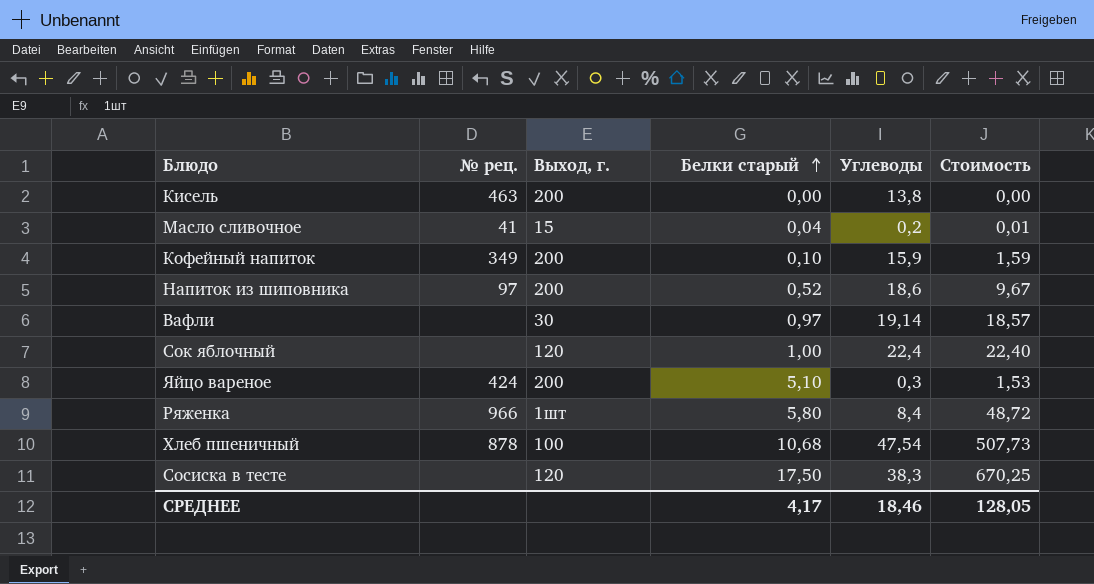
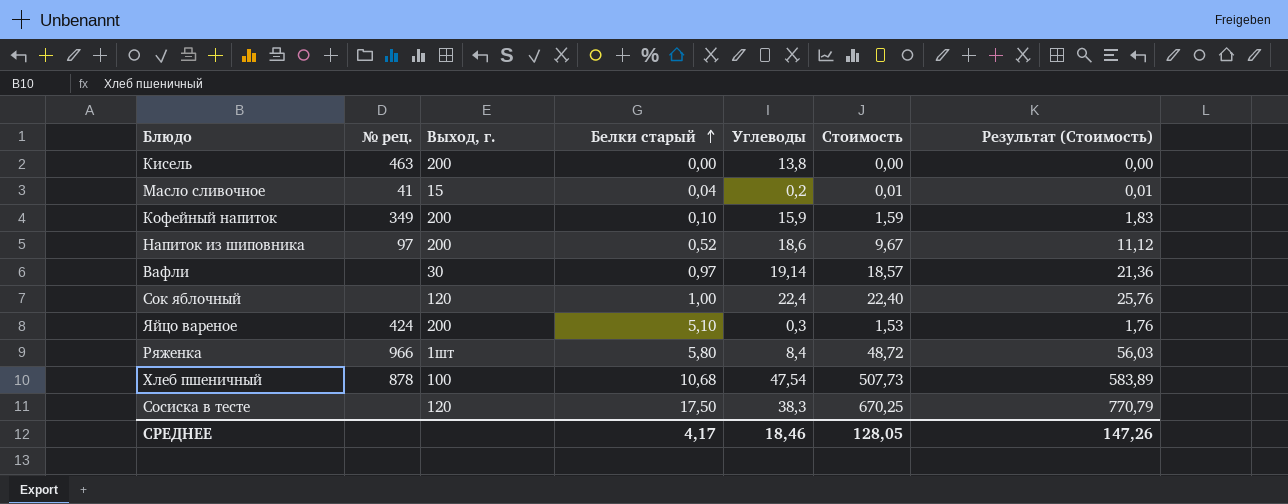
column Результат (Стоимость) | formula: none -> [Стоимость] * 1,15

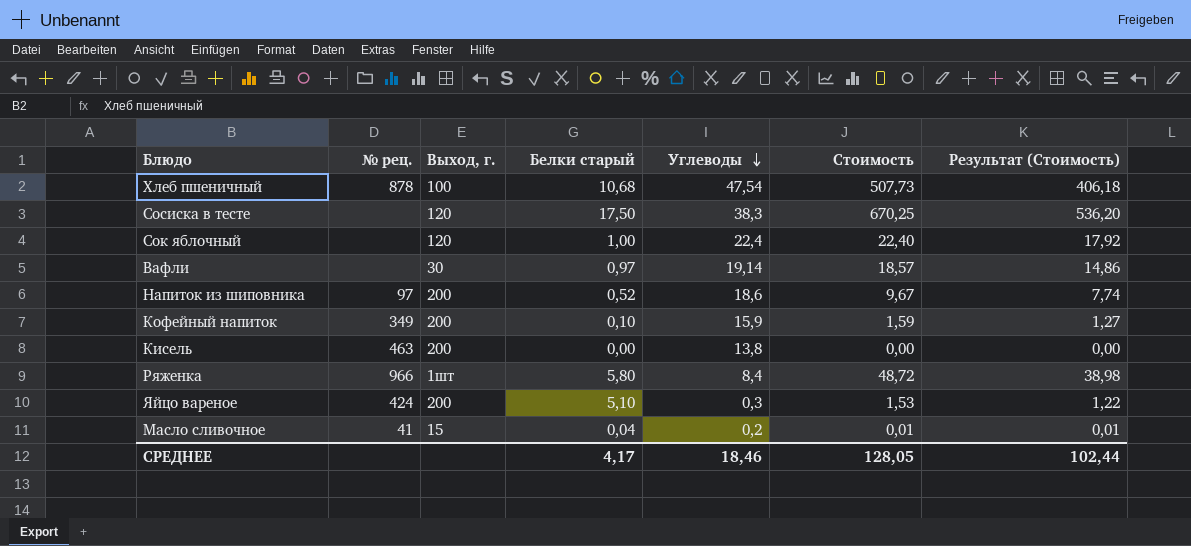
row order: Белки старый ascending -> Углеводы descending
column Результат (Стоимость) | formula: [Стоимость] * 1,15 -> [Стоимость] * 0,8
СРЕДНЕЕ | Результат (Стоимость): 147,26 -> 102,44

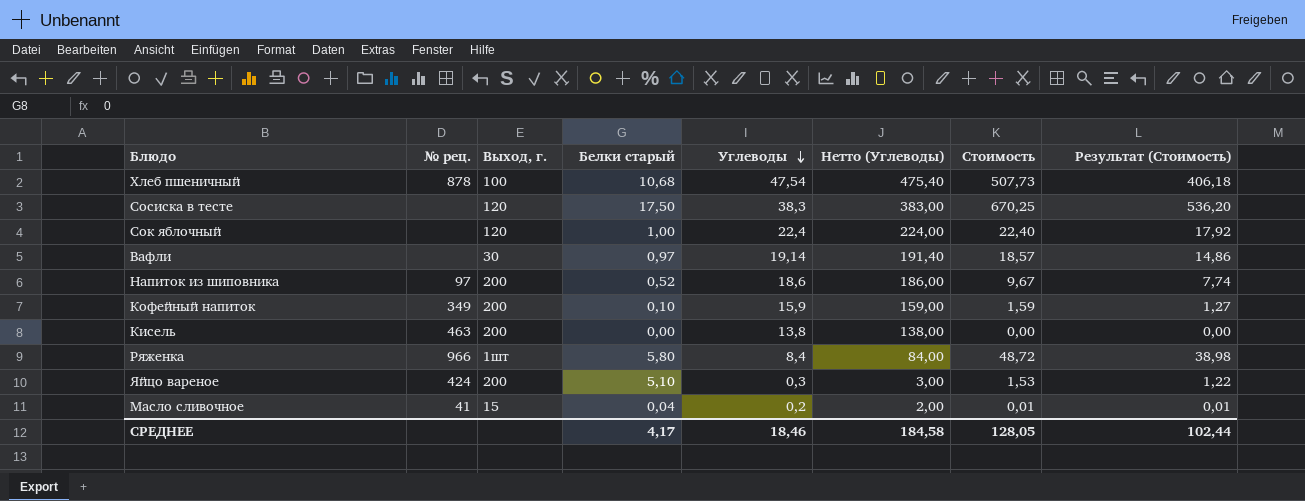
column Нетто (Углеводы) | formula: none -> [Углеводы] * 10

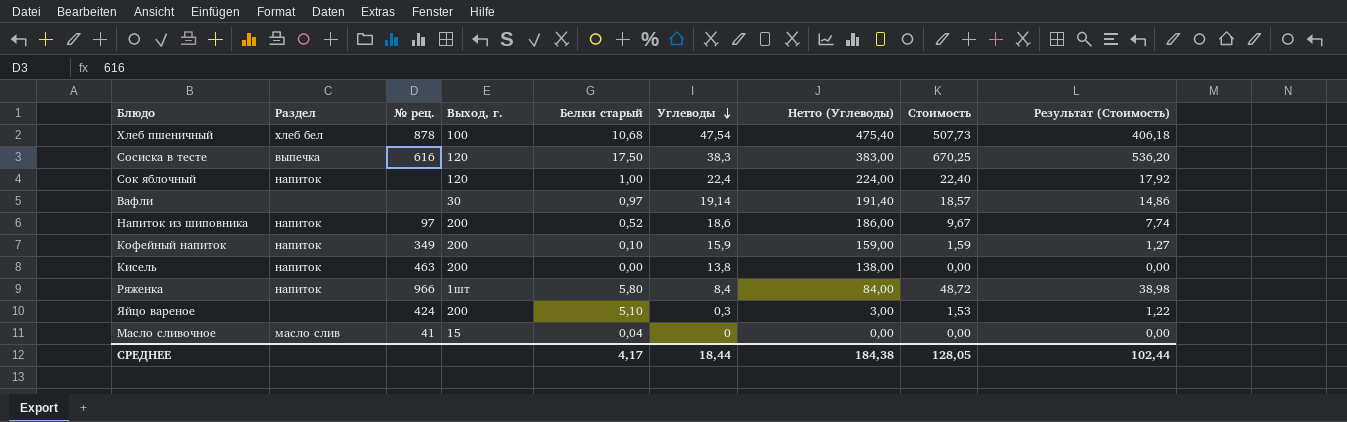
column Раздел | position: none -> 2
Сосиска в тесте | № рец.: none -> 616
Масло сливочное | Углеводы: 0,2 -> 0
Масло сливочное | Нетто (Углеводы): 2,00 -> 0,00
Масло сливочное | Стоимость: 0,01 -> 0,00
Масло сливочное | Результат (Стоимость): 0,01 -> 0,00
СРЕДНЕЕ | Углеводы: 18,46 -> 18,44
СРЕДНЕЕ | Нетто (Углеводы): 184,58 -> 184,38

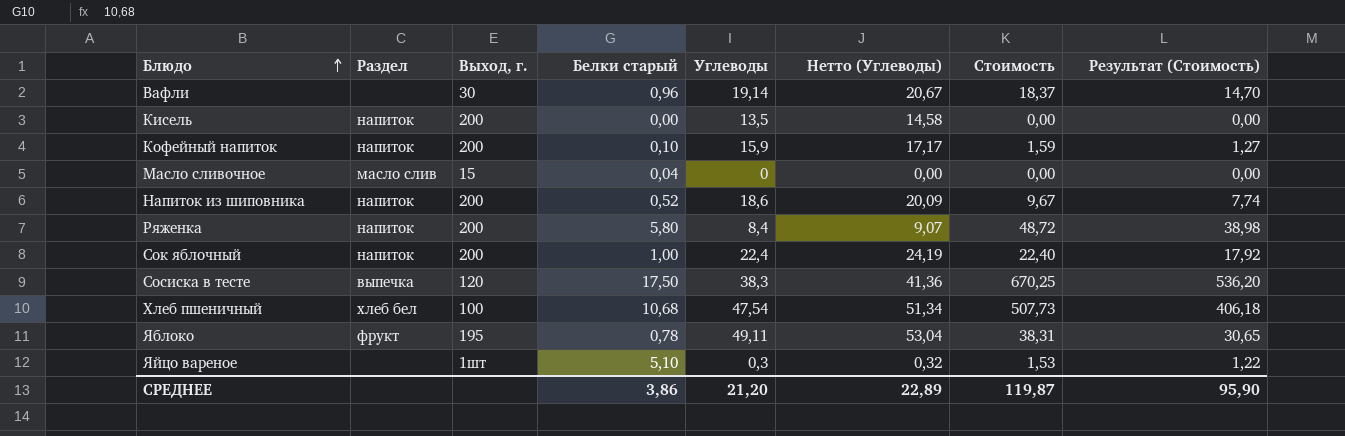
row order: Углеводы descending -> Блюдо ascending
column № рец. | position: 3 -> none
column Нетто (Углеводы) | formula: [Углеводы] * 10 -> [Углеводы] * 1,08
Вафли | Белки старый: 0,97 -> 0,96
Вафли | Стоимость: 18,57 -> 18,37
Вафли | Результат (Стоимость): 14,86 -> 14,70
Кисель | Углеводы: 13,8 -> 13,5
Ряженка | Выход, г.: 1шт -> 200
Сок яблочный | Выход, г.: 120 -> 200
row Яблоко: none -> фрукт | 195 | 0,78 | 49,11 | 53,04 | 38,31 | 30,65
Яйцо вареное | Выход, г.: 200 -> 1шт
СРЕДНЕЕ | Белки старый: 4,17 -> 3,86
СРЕДНЕЕ | Углеводы: 18,44 -> 21,20
СРЕДНЕЕ | Нетто (Углеводы): 184,38 -> 22,89
СРЕДНЕЕ | Стоимость: 128,05 -> 119,87
СРЕДНЕЕ | Результат (Стоимость): 102,44 -> 95,90

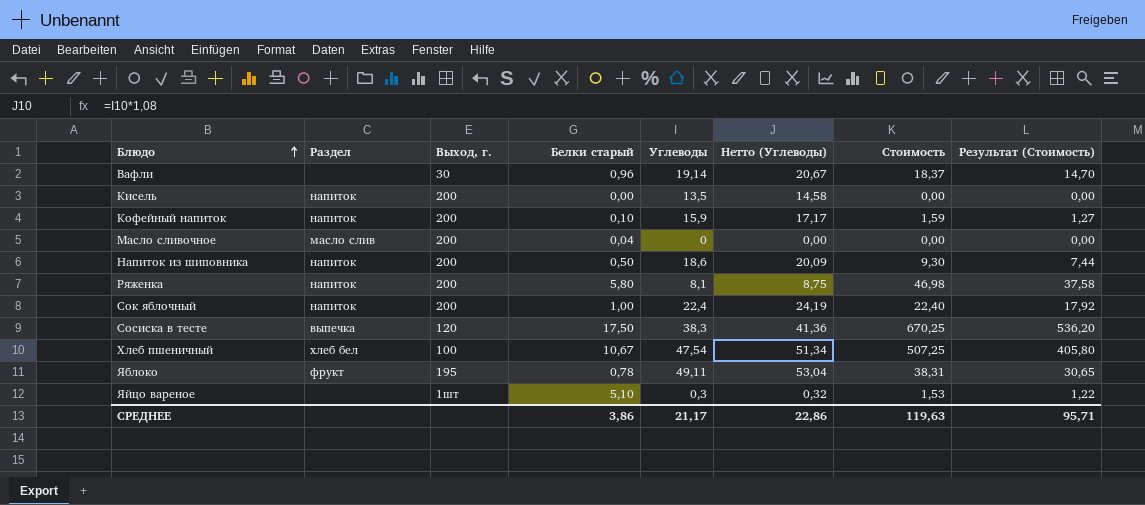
Масло сливочное | Выход, г.: 15 -> 200
Напиток из шиповника | Белки старый: 0,52 -> 0,50
Напиток из шиповника | Стоимость: 9,67 -> 9,30
Напиток из шиповника | Результат (Стоимость): 7,74 -> 7,44
Ряженка | Углеводы: 8,4 -> 8,1
Ряженка | Нетто (Углеводы): 9,07 -> 8,75
Ряженка | Стоимость: 48,72 -> 46,98
Ряженка | Результат (Стоимость): 38,98 -> 37,58
Хлеб пшеничный | Белки старый: 10,68 -> 10,67
Хлеб пшеничный | Стоимость: 507,73 -> 507,25
Хлеб пшеничный | Результат (Стоимость): 406,18 -> 405,80
СРЕДНЕЕ | Углеводы: 21,20 -> 21,17
СРЕДНЕЕ | Нетто (Углеводы): 22,89 -> 22,86
СРЕДНЕЕ | Стоимость: 119,87 -> 119,63
СРЕДНЕЕ | Результат (Стоимость): 95,90 -> 95,71

